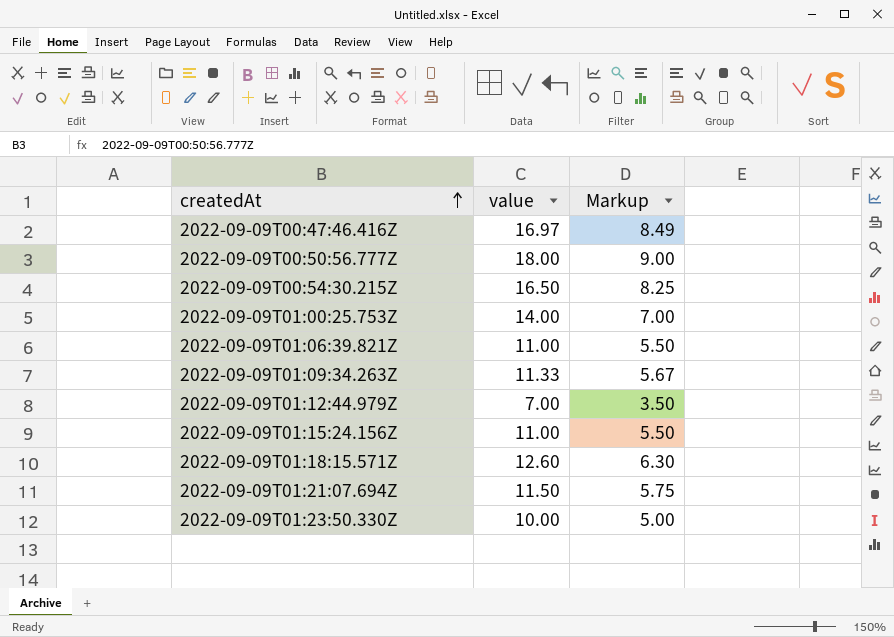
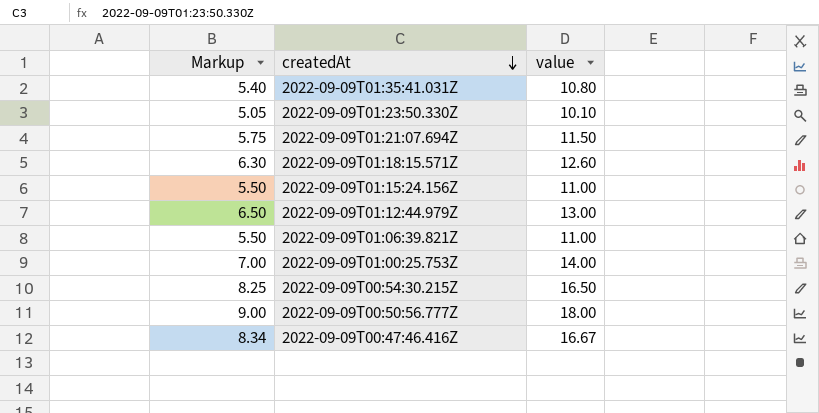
row order: createdAt ascending -> createdAt descending
column Markup | position: 3 -> 1
row 2022-09-09T01:09:34.263Z: 11.33 | 5.67 -> none
row 2022-09-09T01:35:41.031Z: none -> 5.40 | 10.80
2022-09-09T01:23:50.330Z | Markup: 5.00 -> 5.05
2022-09-09T01:23:50.330Z | value: 10.00 -> 10.10
2022-09-09T01:12:44.979Z | Markup: 3.50 -> 6.50
2022-09-09T01:12:44.979Z | value: 7.00 -> 13.00
2022-09-09T00:47:46.416Z | Markup: 8.49 -> 8.34
2022-09-09T00:47:46.416Z | value: 16.97 -> 16.67

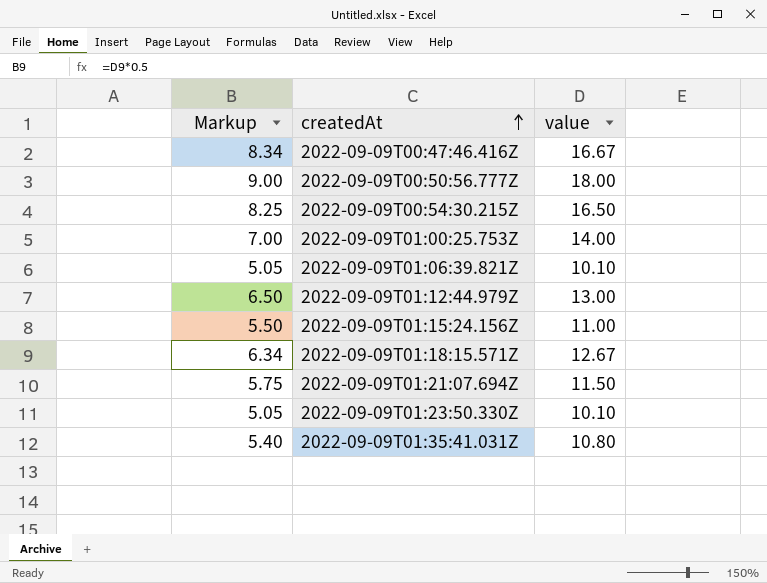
row order: createdAt descending -> createdAt ascending
2022-09-09T01:06:39.821Z | Markup: 5.50 -> 5.05
2022-09-09T01:06:39.821Z | value: 11.00 -> 10.10
2022-09-09T01:18:15.571Z | Markup: 6.30 -> 6.34
2022-09-09T01:18:15.571Z | value: 12.60 -> 12.67

